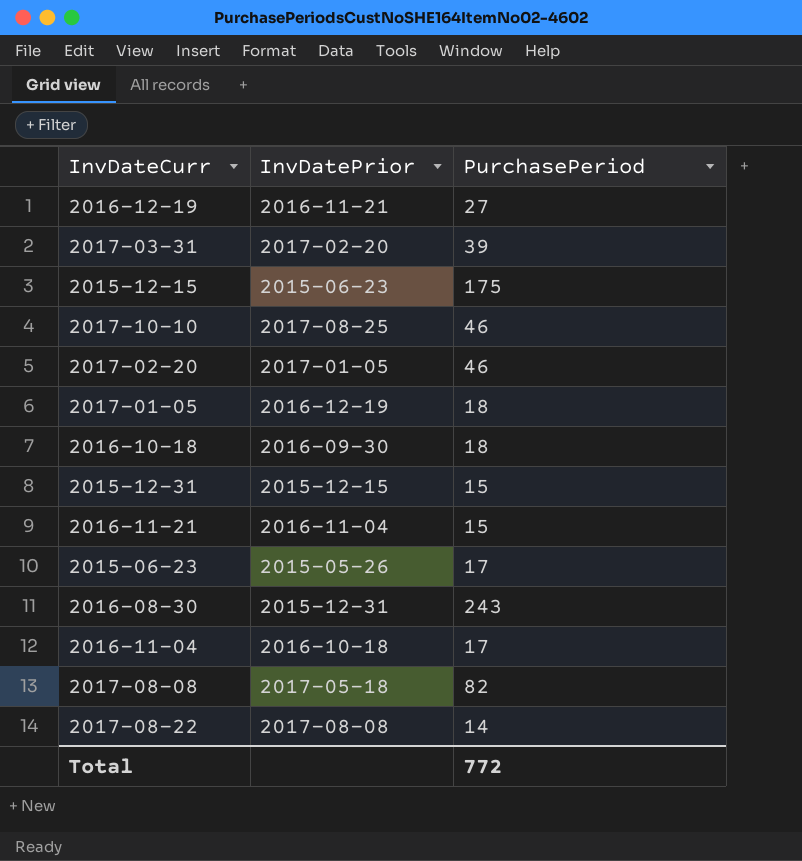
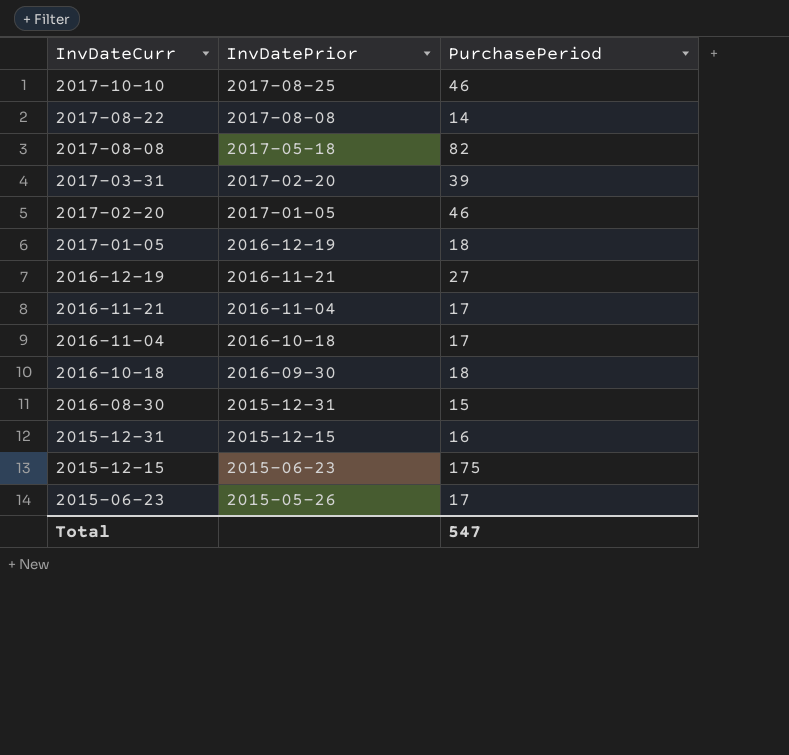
row order: none -> InvDateCurr descending
2016-11-21 | PurchasePeriod: 15 -> 17
2016-08-30 | PurchasePeriod: 243 -> 15
2015-12-31 | PurchasePeriod: 15 -> 16
Total | PurchasePeriod: 772 -> 547

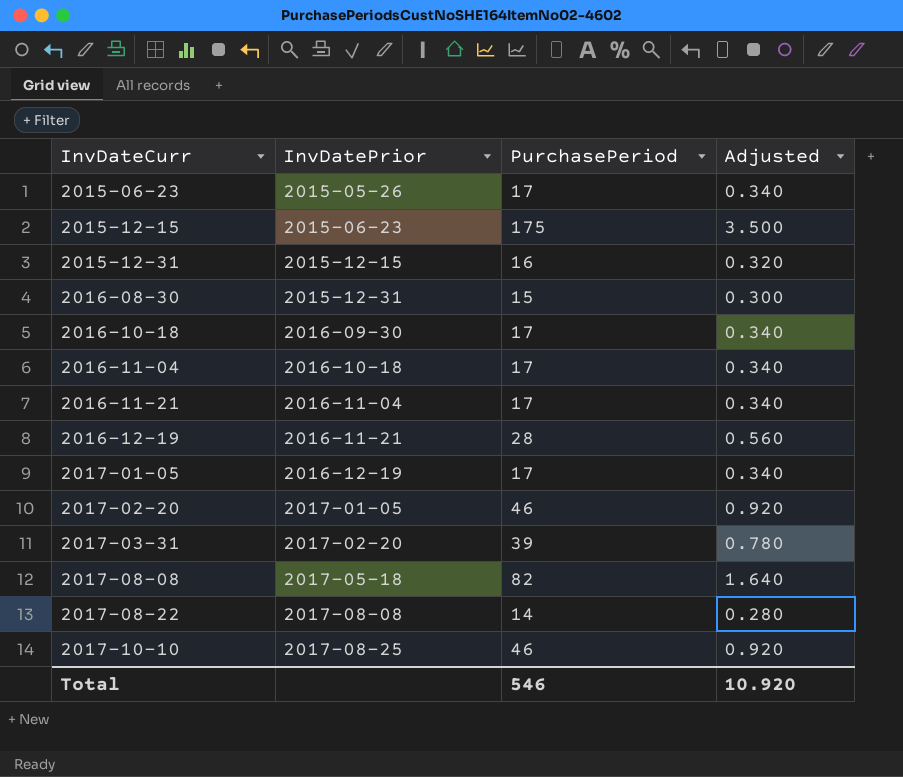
row order: InvDateCurr descending -> InvDateCurr ascending
column Adjusted | formula: none -> [PurchasePeriod] * 0.02
2016-10-18 | PurchasePeriod: 18 -> 17
2016-12-19 | PurchasePeriod: 27 -> 28
2017-01-05 | PurchasePeriod: 18 -> 17
Total | PurchasePeriod: 547 -> 546

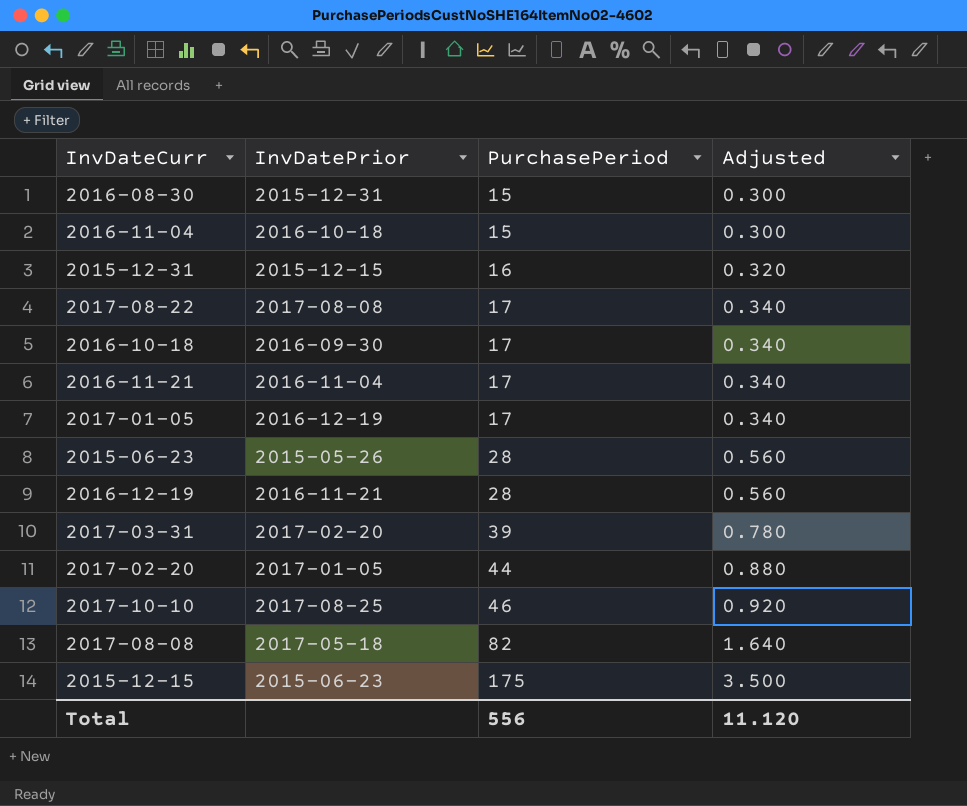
row order: InvDateCurr ascending -> PurchasePeriod ascending
2016-11-04 | PurchasePeriod: 17 -> 15
2016-11-04 | Adjusted: 0.340 -> 0.300
2017-08-22 | PurchasePeriod: 14 -> 17
2017-08-22 | Adjusted: 0.280 -> 0.340
2015-06-23 | PurchasePeriod: 17 -> 28
2015-06-23 | Adjusted: 0.340 -> 0.560
2017-02-20 | PurchasePeriod: 46 -> 44
2017-02-20 | Adjusted: 0.920 -> 0.880
Total | PurchasePeriod: 546 -> 556
Total | Adjusted: 10.920 -> 11.120

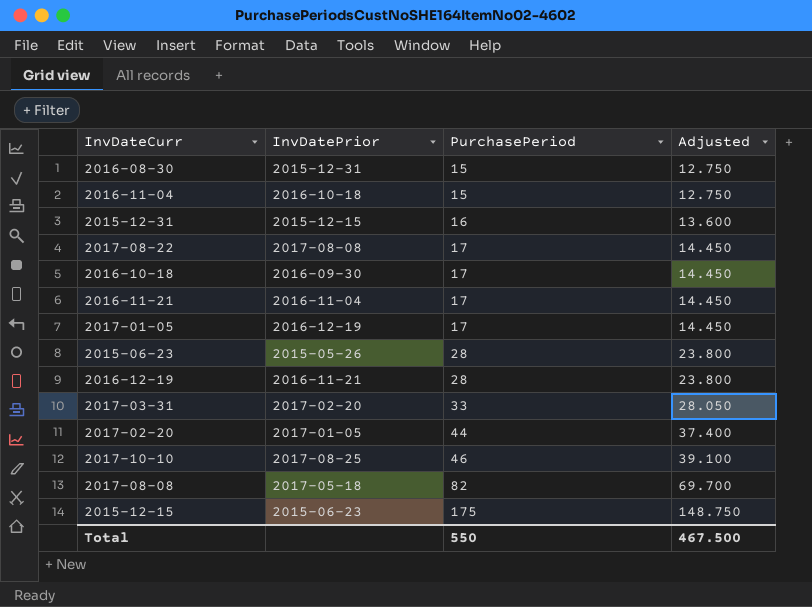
column Adjusted | formula: [PurchasePeriod] * 0.02 -> [PurchasePeriod] * 0.85
2017-03-31 | PurchasePeriod: 39 -> 33
Total | PurchasePeriod: 556 -> 550
Total | Adjusted: 11.120 -> 467.500

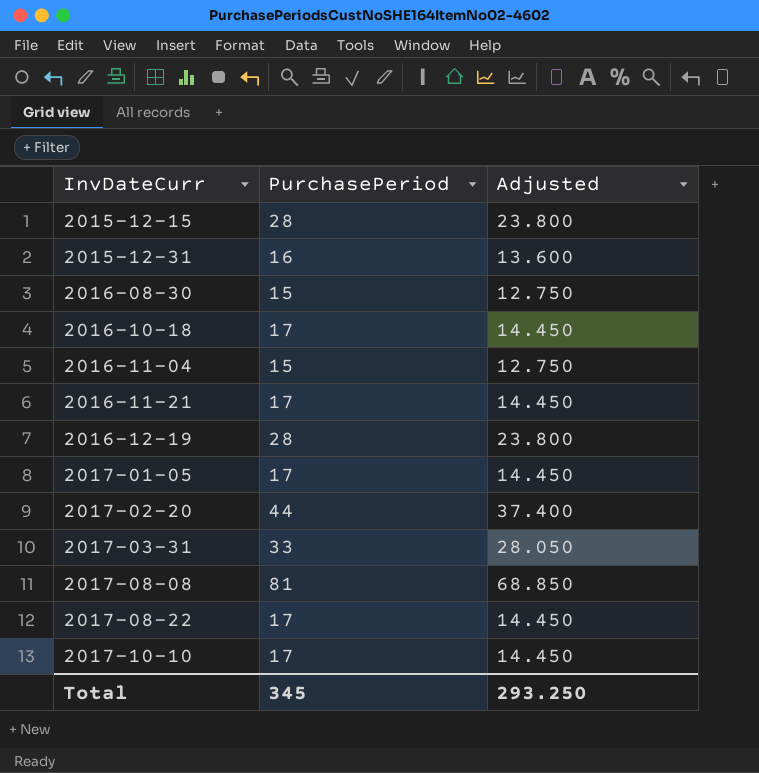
row order: PurchasePeriod ascending -> InvDateCurr ascending
column InvDatePrior | position: 2 -> none
row 2015-06-23: 2015-05-26 | 28 | 23.800 -> none
2015-12-15 | PurchasePeriod: 175 -> 28
2015-12-15 | Adjusted: 148.750 -> 23.800
2017-08-08 | PurchasePeriod: 82 -> 81
2017-08-08 | Adjusted: 69.700 -> 68.850
2017-10-10 | PurchasePeriod: 46 -> 17
2017-10-10 | Adjusted: 39.100 -> 14.450
Total | PurchasePeriod: 550 -> 345
Total | Adjusted: 467.500 -> 293.250

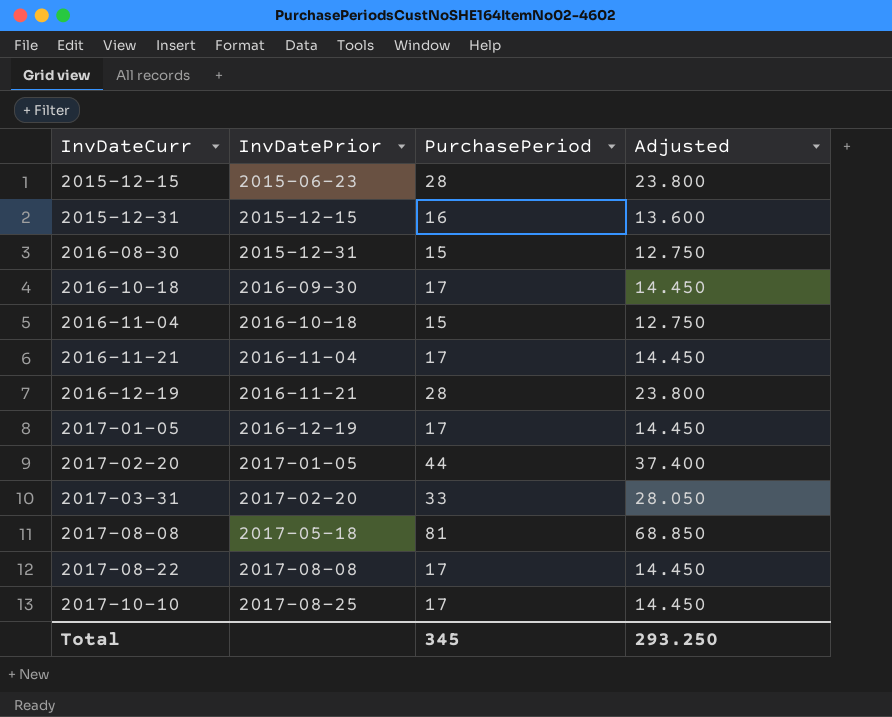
column InvDatePrior | position: none -> 2

